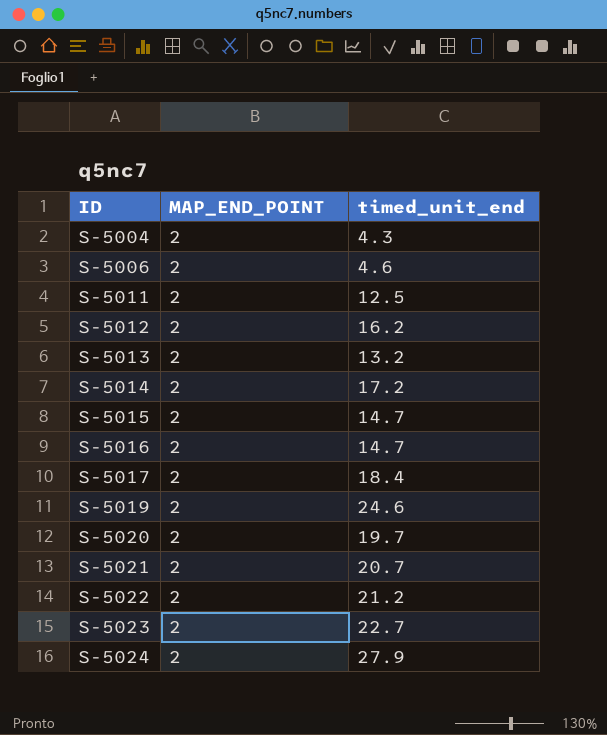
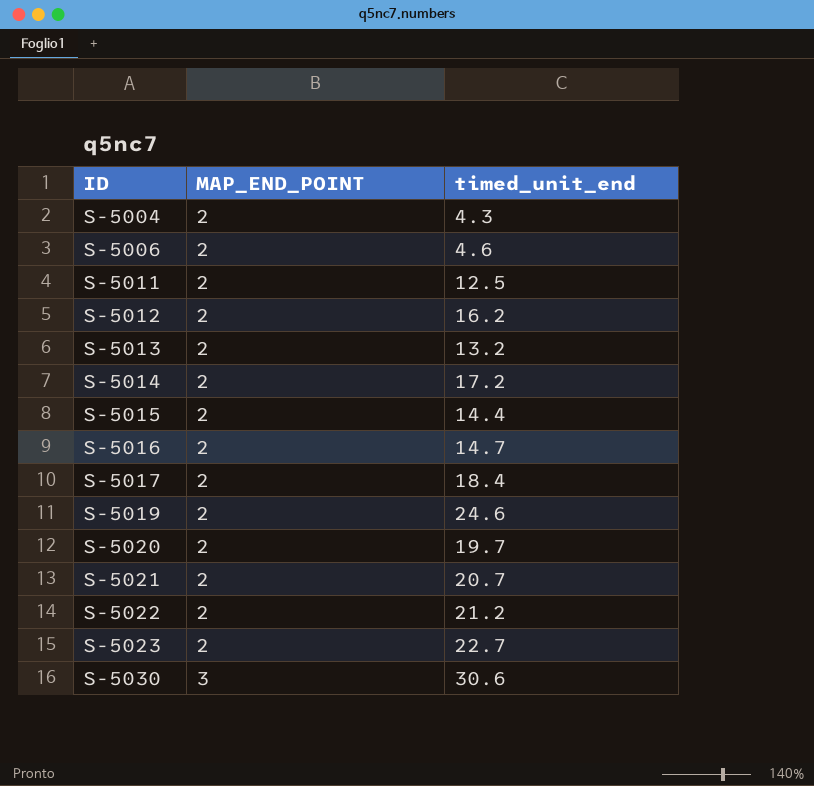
row S-5024: 2 | 27.9 -> none
S-5015 | timed_unit_end: 14.7 -> 14.4
row S-5030: none -> 3 | 30.6

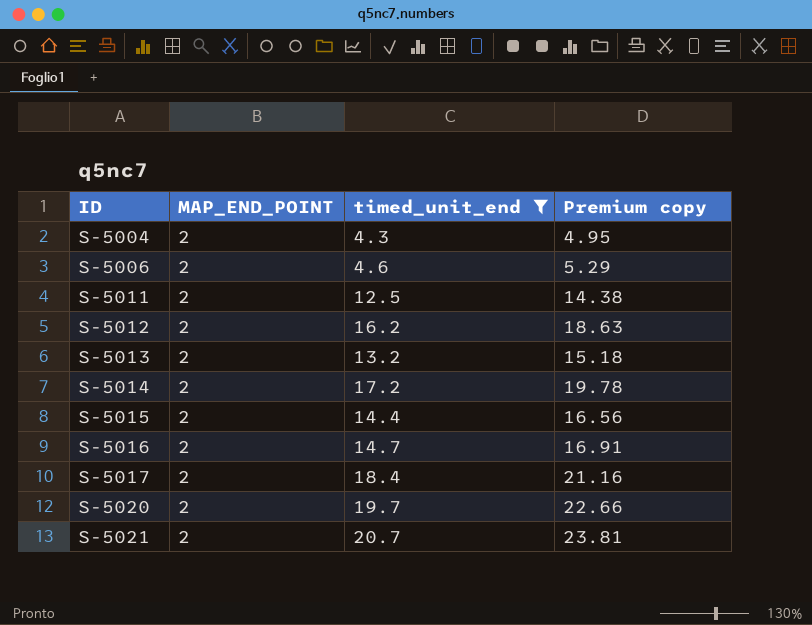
filter: none -> timed_unit_end <= 20.7
column Premium copy | formula: none -> [timed_unit_end] * 1.15

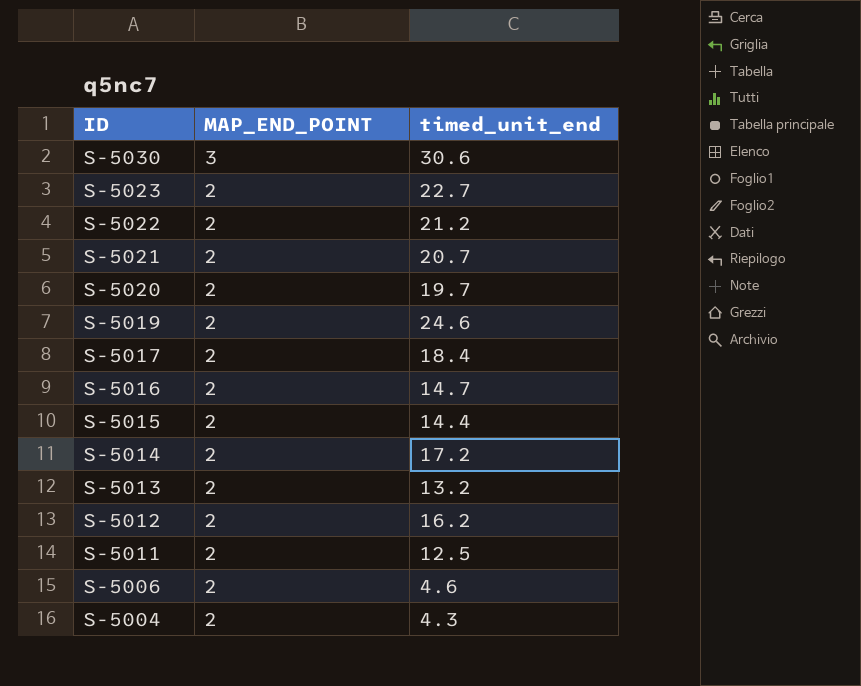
filter: timed_unit_end <= 20.7 -> none
row order: ID ascending -> ID descending
column Premium copy | formula: [timed_unit_end] * 1.15 -> none

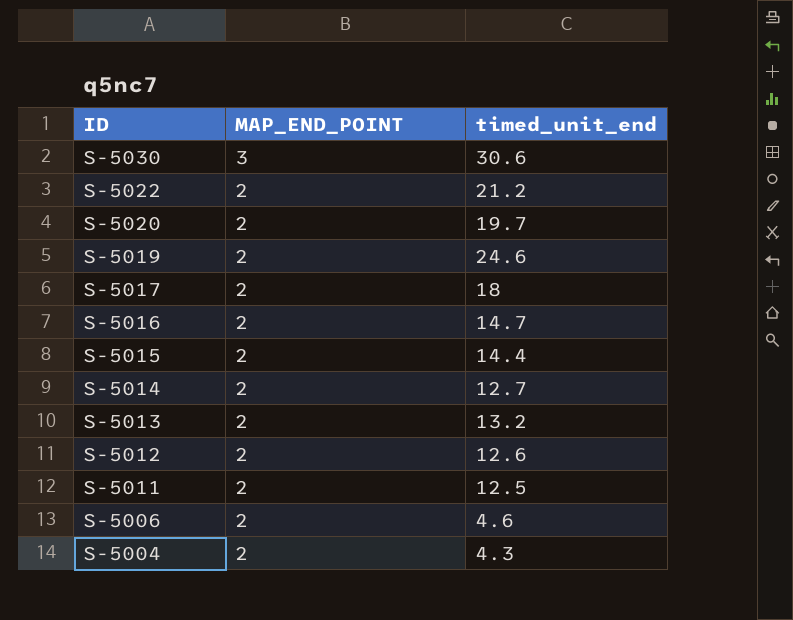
row S-5023: 2 | 22.7 -> none
row S-5021: 2 | 20.7 -> none
S-5017 | timed_unit_end: 18.4 -> 18
S-5014 | timed_unit_end: 17.2 -> 12.7
S-5012 | timed_unit_end: 16.2 -> 12.6

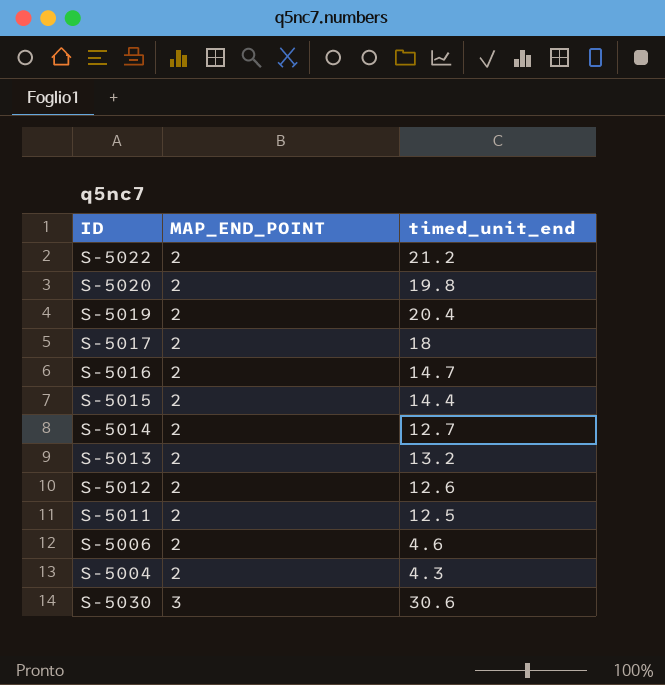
row order: ID descending -> MAP_END_POINT ascending
S-5020 | timed_unit_end: 19.7 -> 19.8
S-5019 | timed_unit_end: 24.6 -> 20.4

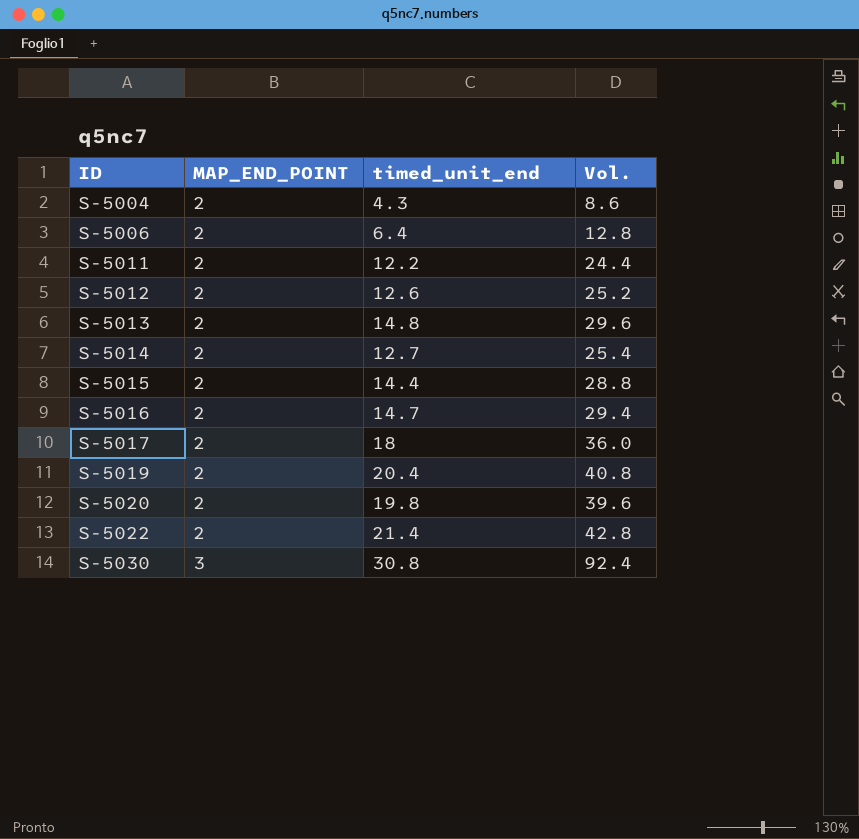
row order: MAP_END_POINT ascending -> ID ascending
column Vol. | formula: none -> [MAP_END_POINT] * [timed_unit_end]
S-5006 | timed_unit_end: 4.6 -> 6.4
S-5011 | timed_unit_end: 12.5 -> 12.2
S-5013 | timed_unit_end: 13.2 -> 14.8
S-5022 | timed_unit_end: 21.2 -> 21.4
S-5030 | timed_unit_end: 30.6 -> 30.8

